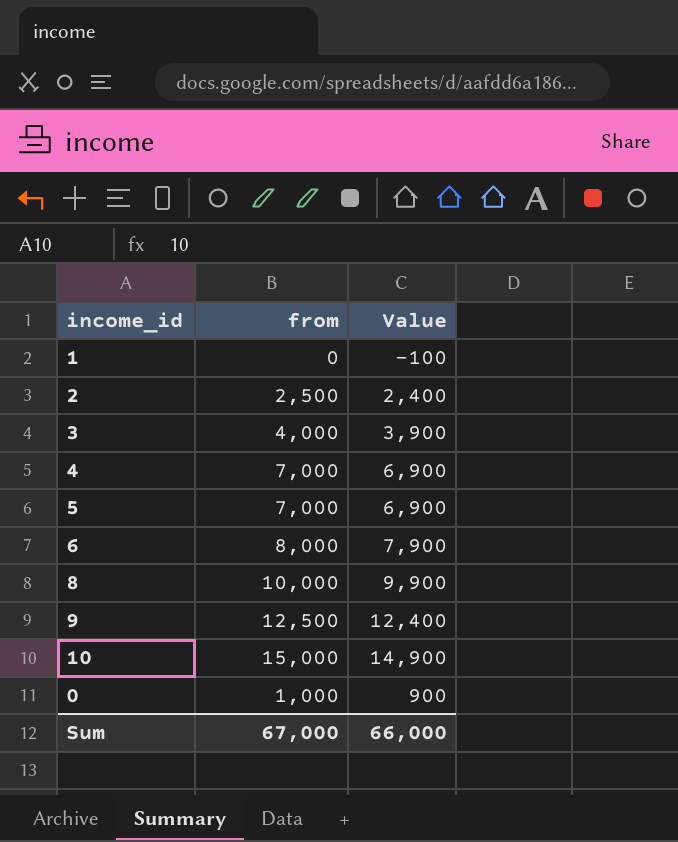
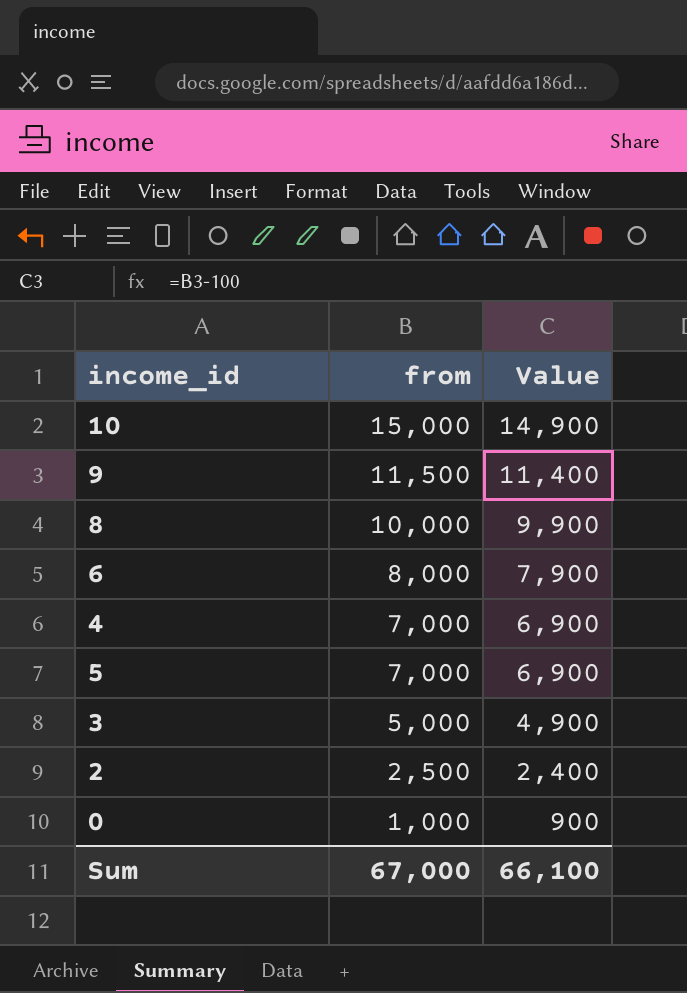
row order: none -> from descending
row 1: 0 | -100 -> none
9 | from: 12,500 -> 11,500
9 | Value: 12,400 -> 11,400
3 | from: 4,000 -> 5,000
3 | Value: 3,900 -> 4,900
Sum | Value: 66,000 -> 66,100

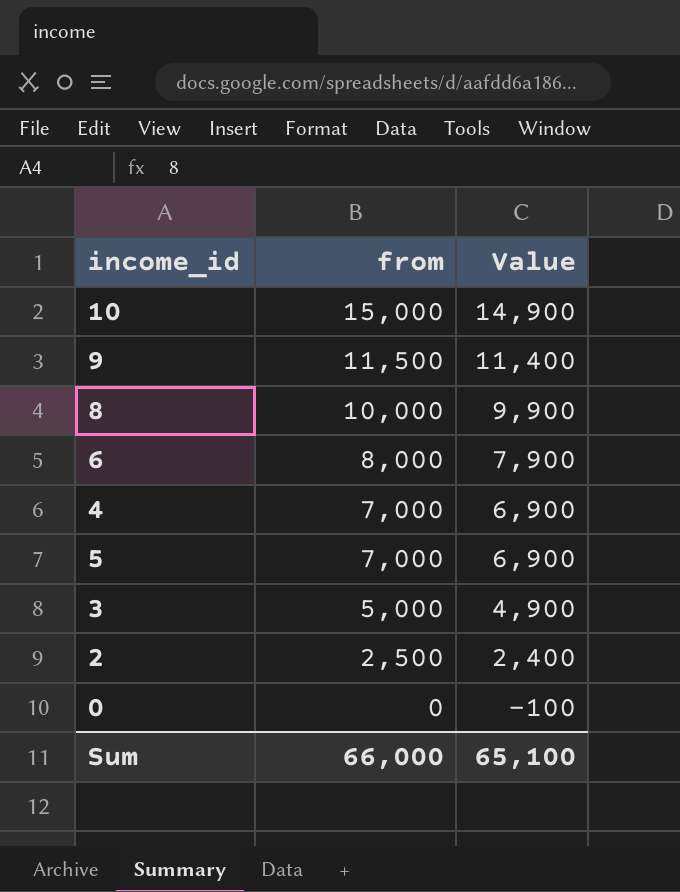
0 | from: 1,000 -> 0
0 | Value: 900 -> -100
Sum | from: 67,000 -> 66,000
Sum | Value: 66,100 -> 65,100

